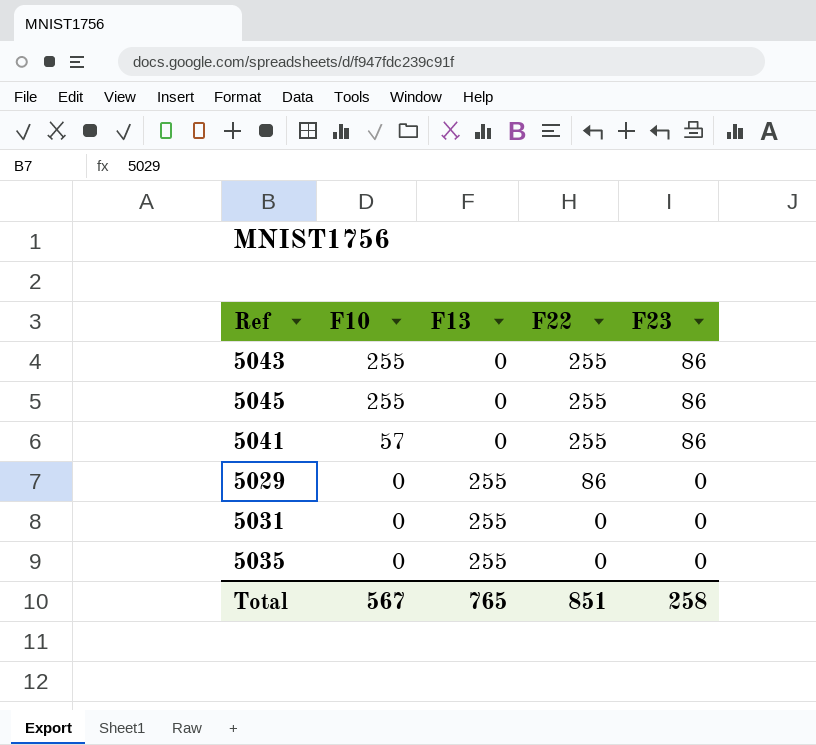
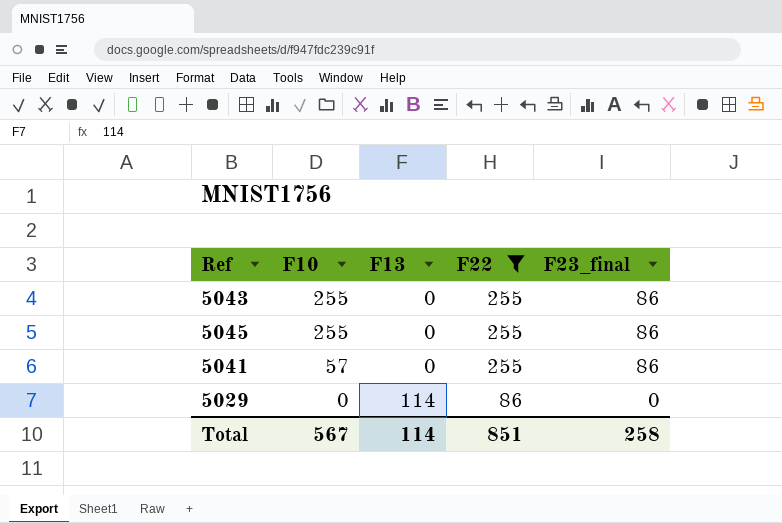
filter: none -> F22 != 0
column name: F23 -> F23_final
5029 | F13: 255 -> 114
Total | F13: 765 -> 114

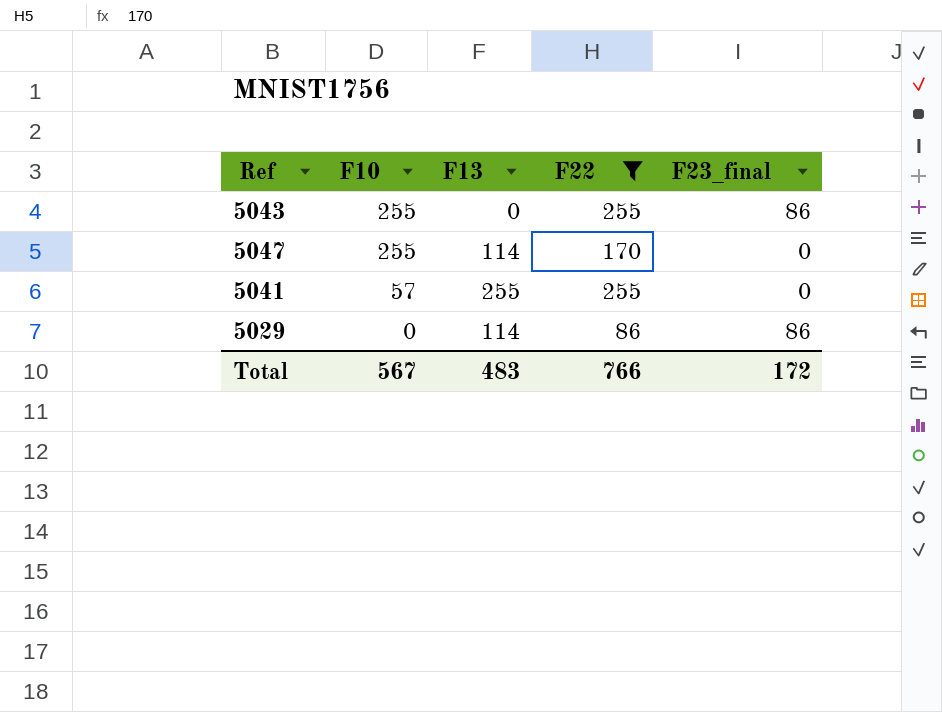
row 5045: 255 | 0 | 255 | 86 -> none
row 5047: none -> 255 | 114 | 170 | 0
5041 | F13: 0 -> 255
5041 | F23_final: 86 -> 0
5029 | F23_final: 0 -> 86
Total | F13: 114 -> 483
Total | F22: 851 -> 766
Total | F23_final: 258 -> 172

